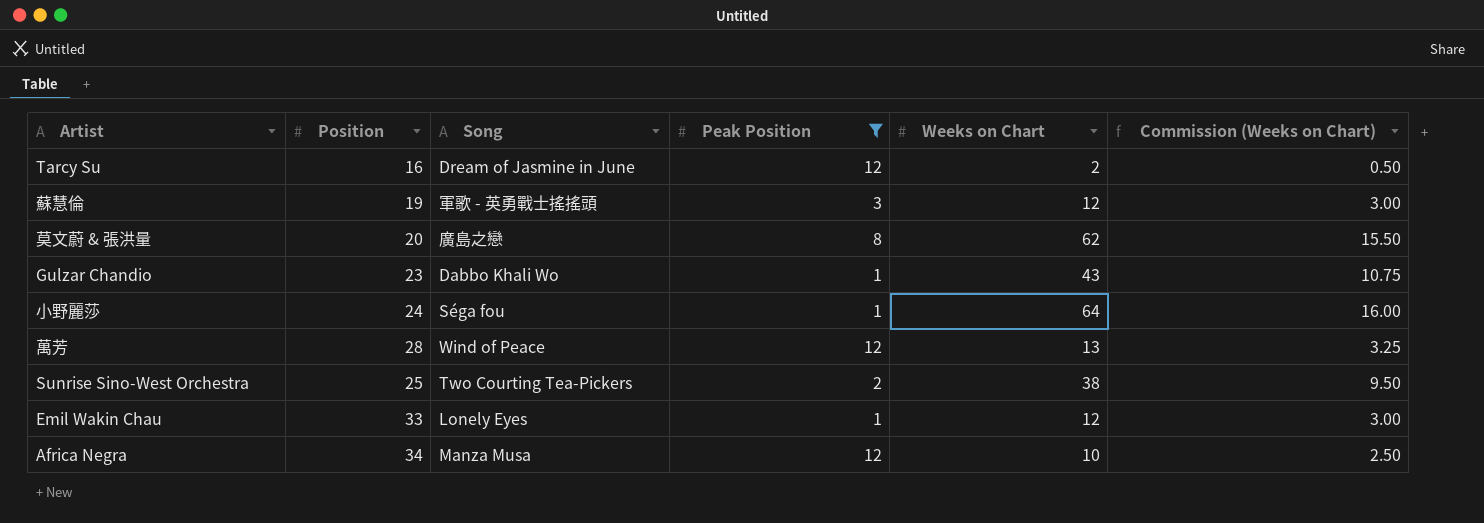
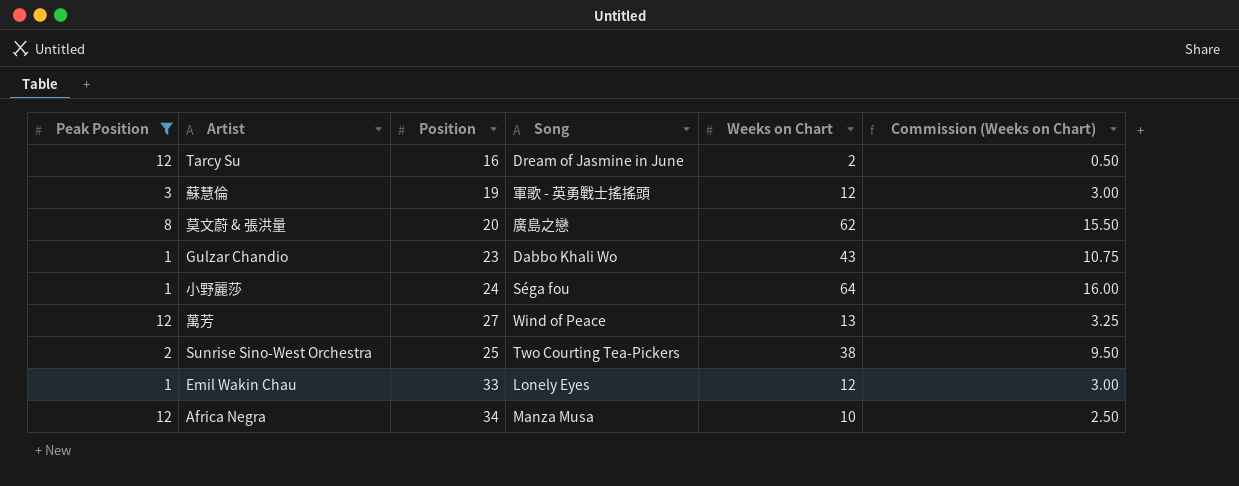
column Peak Position | position: 4 -> 1
萬芳 | Position: 28 -> 27

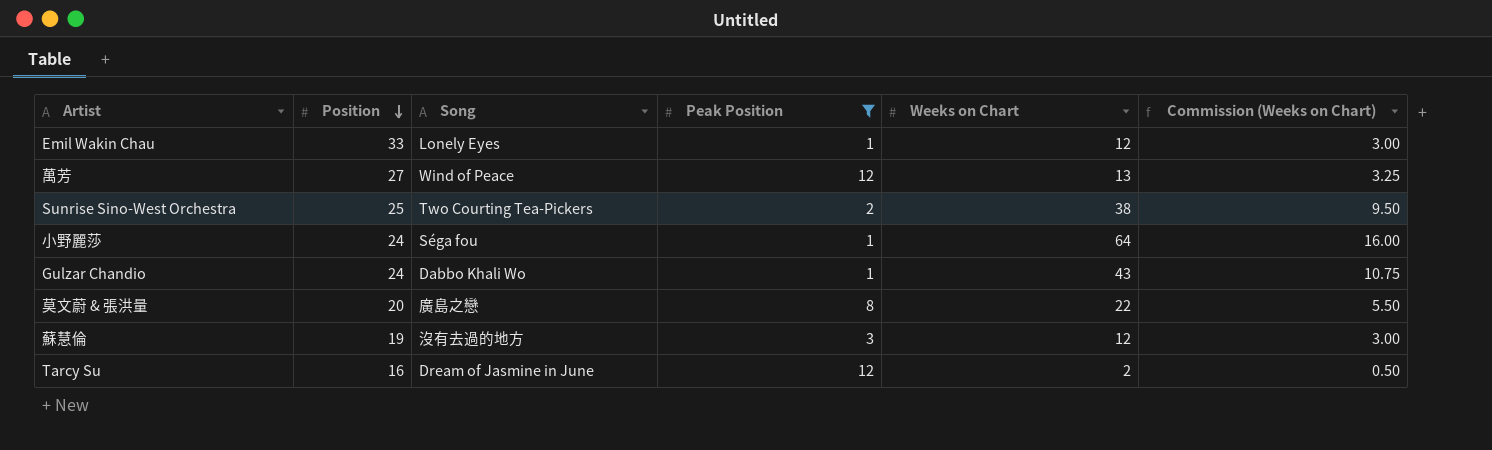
row order: none -> Position descending
column Peak Position | position: 1 -> 4
row Africa Negra: 12 | 34 | Manza Musa | 10 | 2.50 -> none
Gulzar Chandio | Position: 23 -> 24
莫文蔚 & 張洪量 | Weeks on Chart: 62 -> 22
莫文蔚 & 張洪量 | Commission (Weeks on Chart): 15.50 -> 5.50
蘇慧倫 | Song: 軍歌 - 英勇戰士搖搖頭 -> 沒有去過的地方

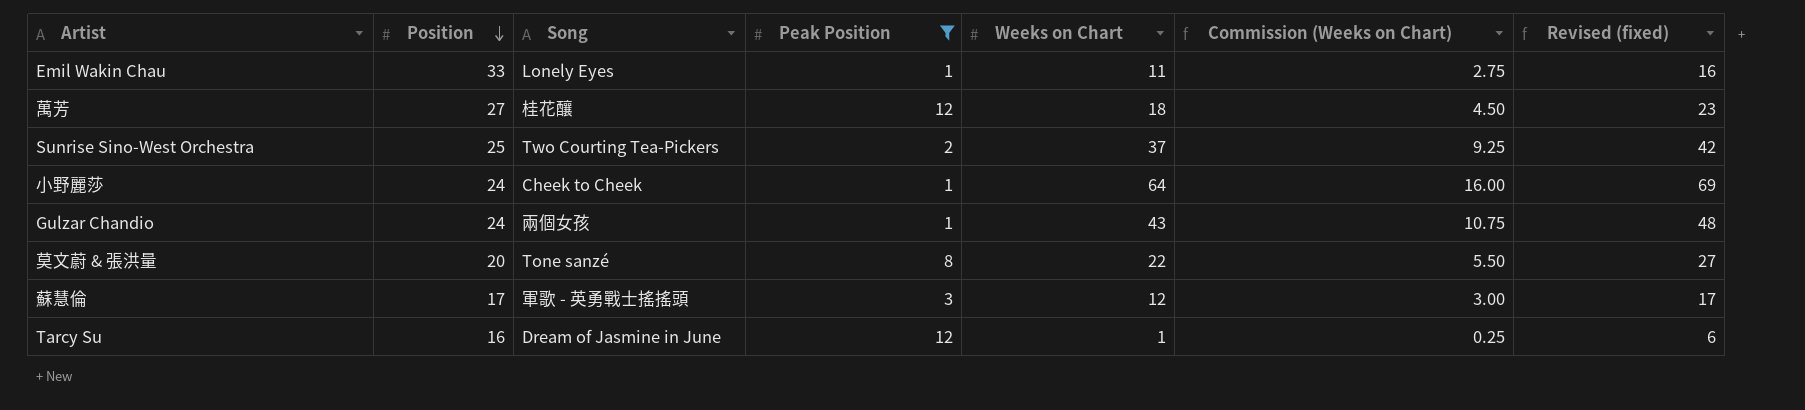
column Revised (fixed) | formula: none -> [Weeks on Chart] + 5
Emil Wakin Chau | Weeks on Chart: 12 -> 11
Emil Wakin Chau | Commission (Weeks on Chart): 3.00 -> 2.75
萬芳 | Song: Wind of Peace -> 桂花釀
萬芳 | Weeks on Chart: 13 -> 18
萬芳 | Commission (Weeks on Chart): 3.25 -> 4.50
Sunrise Sino-West Orchestra | Weeks on Chart: 38 -> 37
Sunrise Sino-West Orchestra | Commission (Weeks on Chart): 9.50 -> 9.25
小野麗莎 | Song: Séga fou -> Cheek to Cheek
Gulzar Chandio | Song: Dabbo Khali Wo -> 兩個女孩
莫文蔚 & 張洪量 | Song: 廣島之戀 -> Tone sanzé
蘇慧倫 | Position: 19 -> 17
蘇慧倫 | Song: 沒有去過的地方 -> 軍歌 - 英勇戰士搖搖頭
Tarcy Su | Weeks on Chart: 2 -> 1
Tarcy Su | Commission (Weeks on Chart): 0.50 -> 0.25

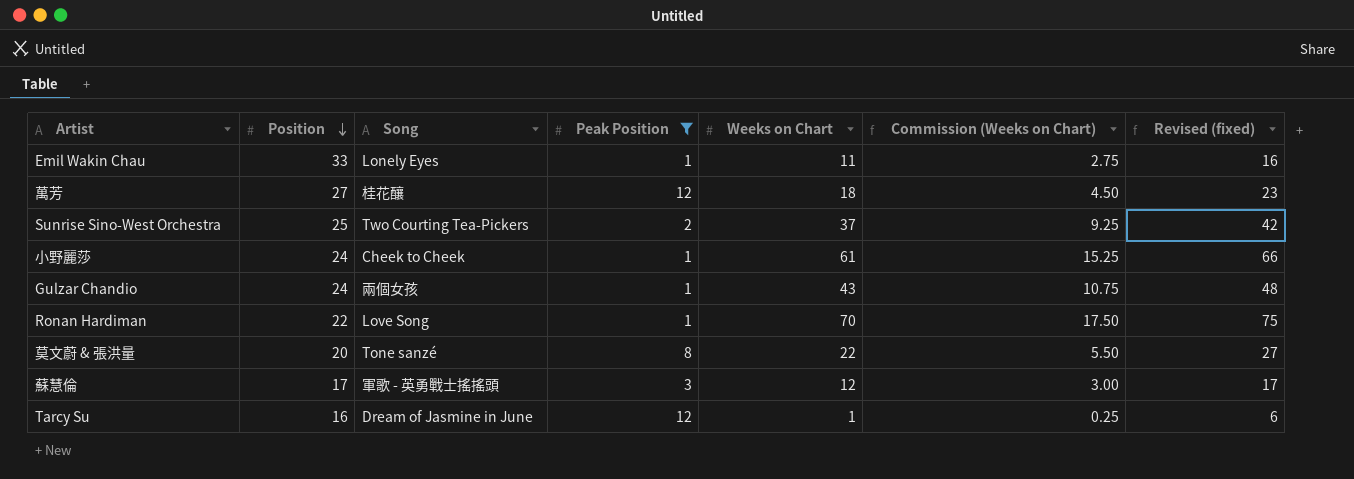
小野麗莎 | Weeks on Chart: 64 -> 61
小野麗莎 | Commission (Weeks on Chart): 16.00 -> 15.25
小野麗莎 | Revised (fixed): 69 -> 66
row Ronan Hardiman: none -> 22 | Love Song | 1 | 70 | 17.50 | 75

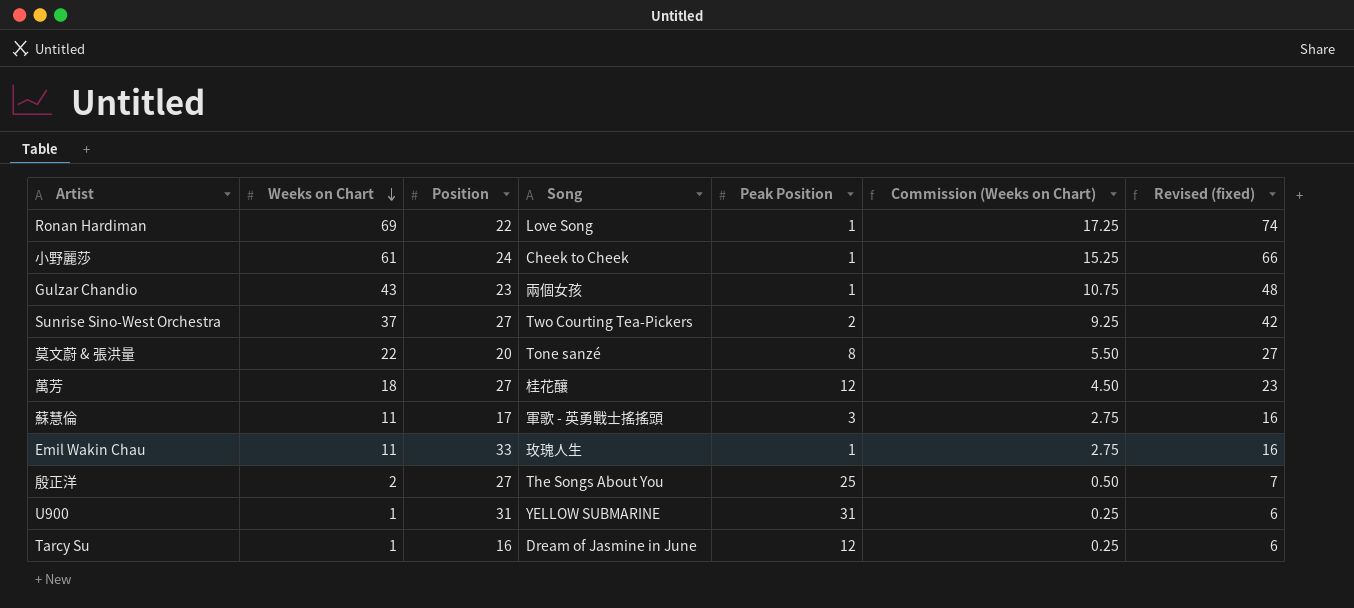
filter: Peak Position <= 12 -> none
row order: Position descending -> Weeks on Chart descending
column Weeks on Chart | position: 5 -> 2
Ronan Hardiman | Weeks on Chart: 70 -> 69
Ronan Hardiman | Commission (Weeks on Chart): 17.50 -> 17.25
Ronan Hardiman | Revised (fixed): 75 -> 74
Gulzar Chandio | Position: 24 -> 23
Sunrise Sino-West Orchestra | Position: 25 -> 27
蘇慧倫 | Weeks on Chart: 12 -> 11
蘇慧倫 | Commission (Weeks on Chart): 3.00 -> 2.75
蘇慧倫 | Revised (fixed): 17 -> 16
Emil Wakin Chau | Song: Lonely Eyes -> 玫瑰人生

